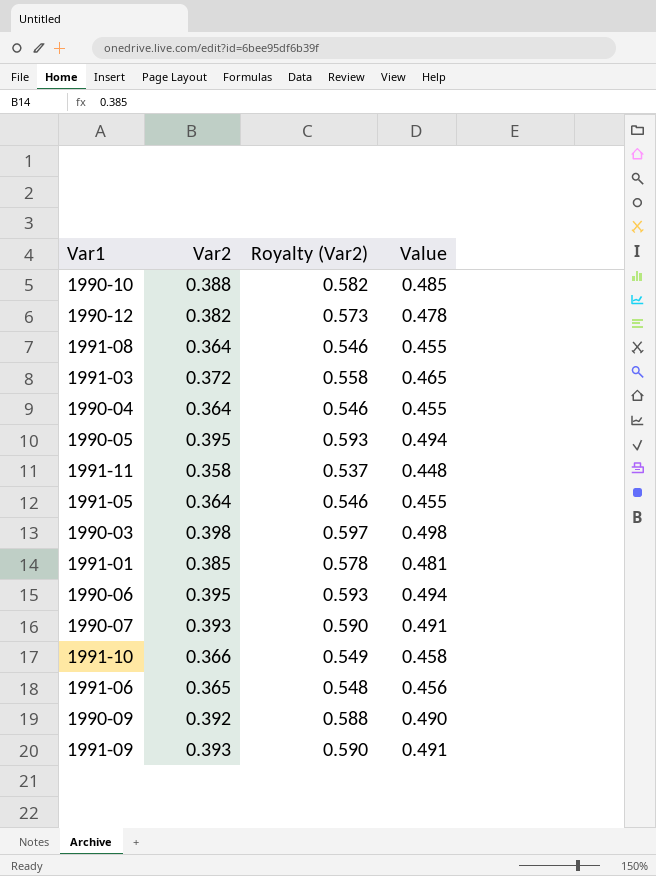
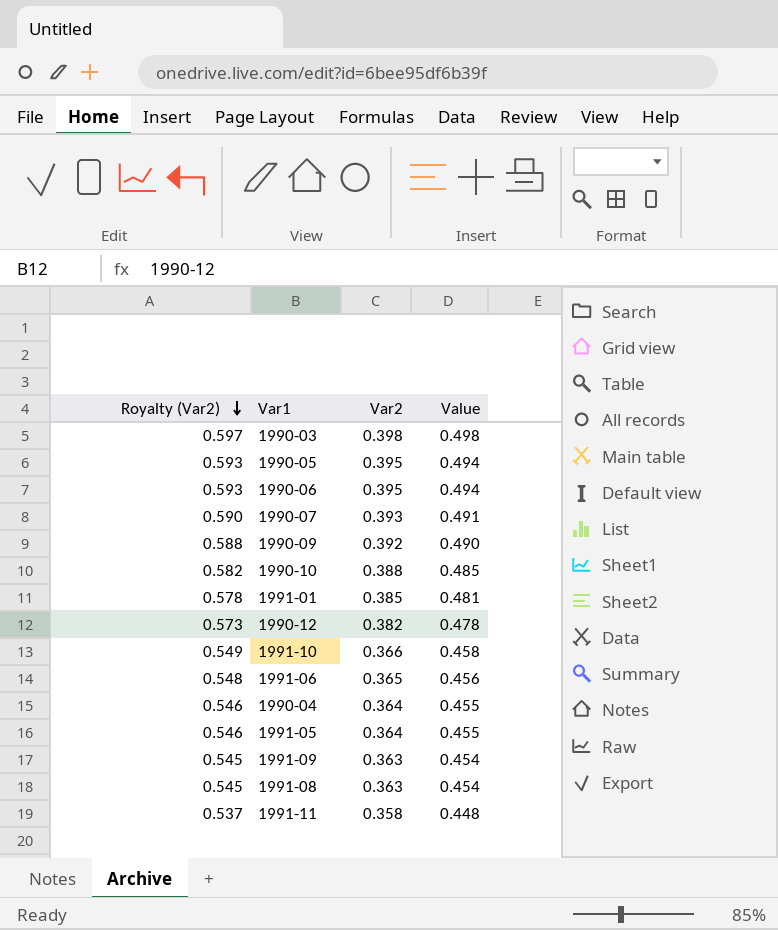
row order: none -> Royalty (Var2) descending
column Royalty (Var2) | position: 3 -> 1
row 1991-03: 0.372 | 0.558 | 0.465 -> none
1991-09 | Royalty (Var2): 0.590 -> 0.545
1991-09 | Var2: 0.393 -> 0.363
1991-09 | Value: 0.491 -> 0.454
1991-08 | Royalty (Var2): 0.546 -> 0.545
1991-08 | Var2: 0.364 -> 0.363
1991-08 | Value: 0.455 -> 0.454

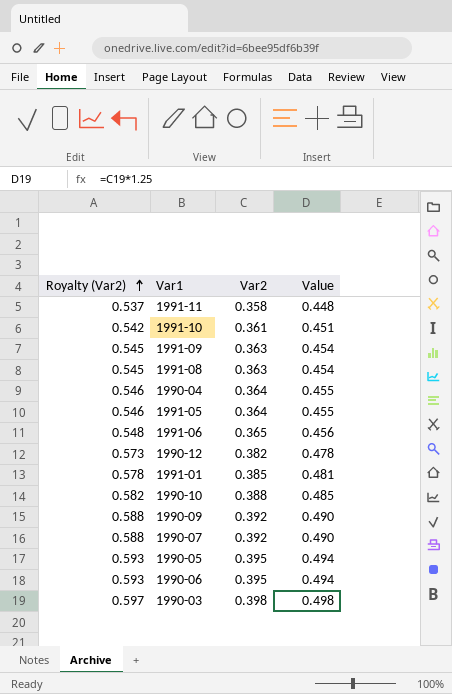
row order: Royalty (Var2) descending -> Royalty (Var2) ascending
1991-10 | Royalty (Var2): 0.549 -> 0.542
1991-10 | Var2: 0.366 -> 0.361
1991-10 | Value: 0.458 -> 0.451
1990-07 | Royalty (Var2): 0.590 -> 0.588
1990-07 | Var2: 0.393 -> 0.392
1990-07 | Value: 0.491 -> 0.490

